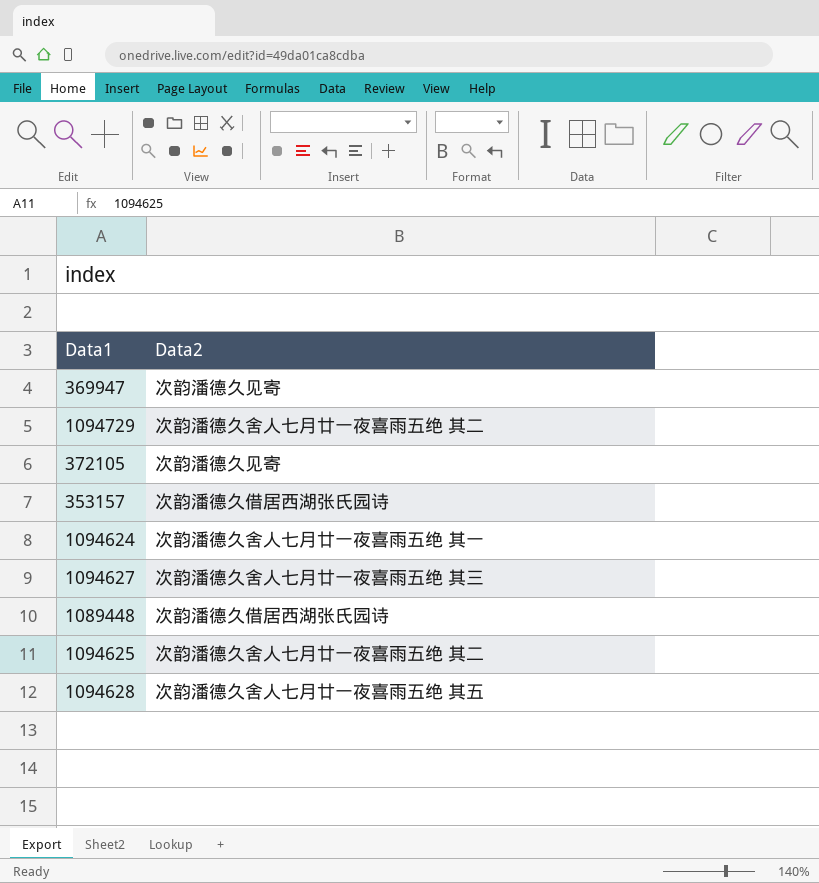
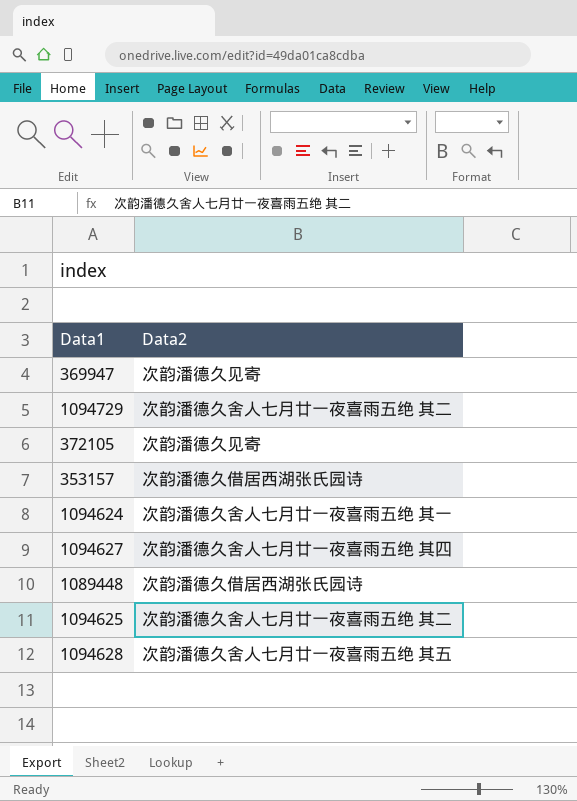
1094627 | Data2: 次韵潘德久舍人七月廿一夜喜雨五绝 其三 -> 次韵潘德久舍人七月廿一夜喜雨五绝 其四

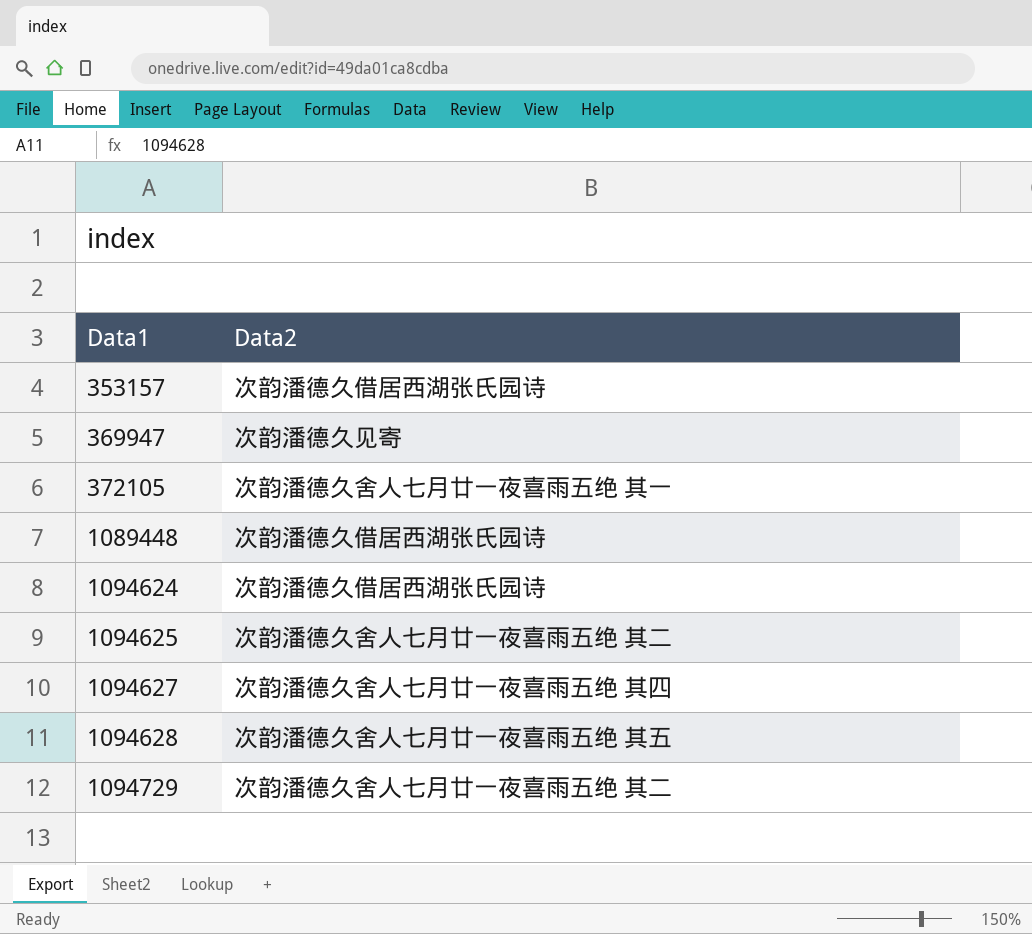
row order: none -> Data1 ascending
372105 | Data2: 次韵潘德久见寄 -> 次韵潘德久舍人七月廿一夜喜雨五绝 其一
1094624 | Data2: 次韵潘德久舍人七月廿一夜喜雨五绝 其一 -> 次韵潘德久借居西湖张氏园诗

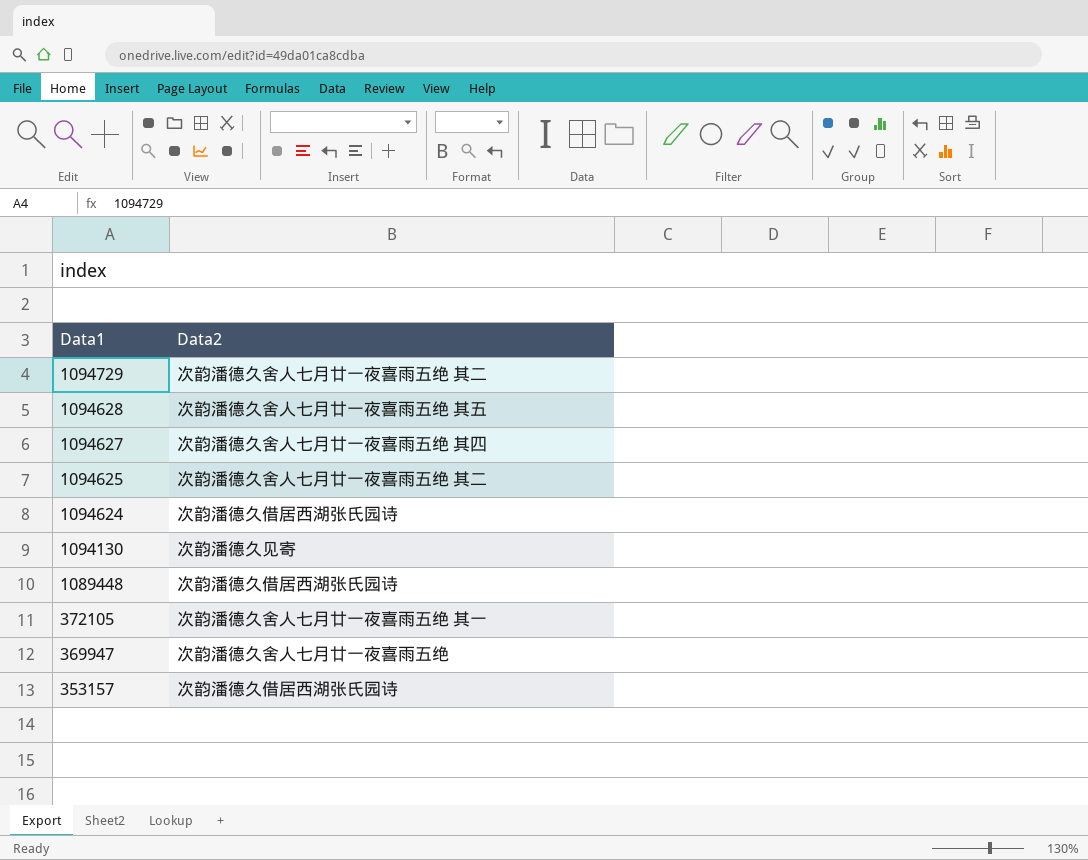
row order: Data1 ascending -> Data1 descending
row 1094130: none -> 次韵潘德久见寄
369947 | Data2: 次韵潘德久见寄 -> 次韵潘德久舍人七月廿一夜喜雨五绝

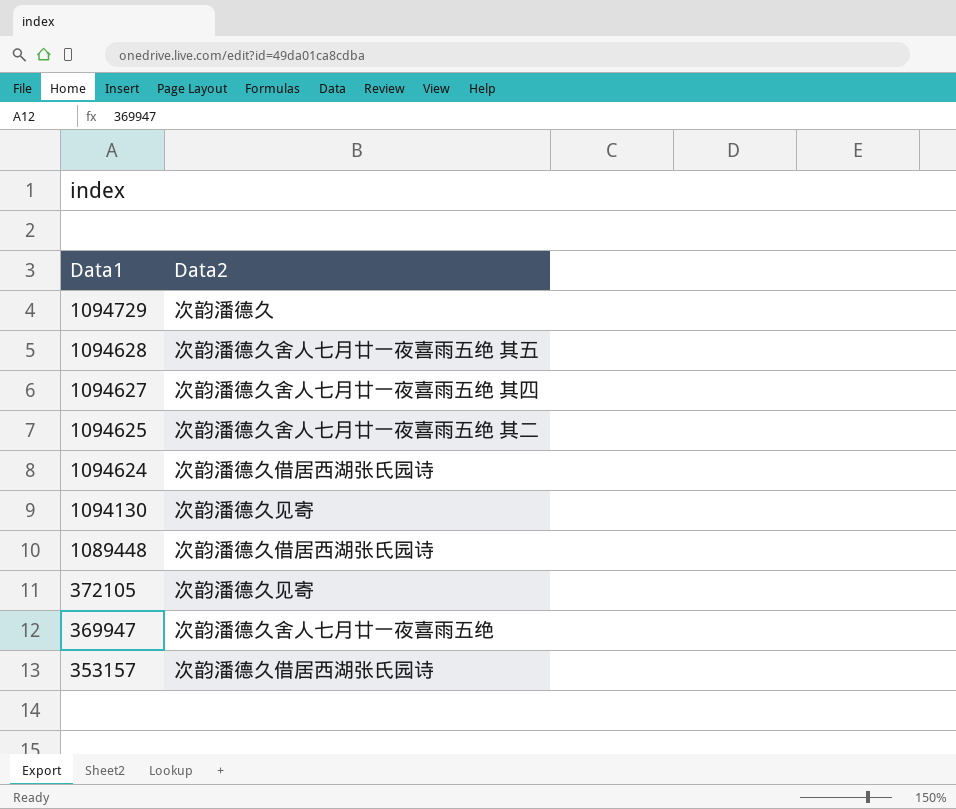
1094729 | Data2: 次韵潘德久舍人七月廿一夜喜雨五绝 其二 -> 次韵潘德久
372105 | Data2: 次韵潘德久舍人七月廿一夜喜雨五绝 其一 -> 次韵潘德久见寄

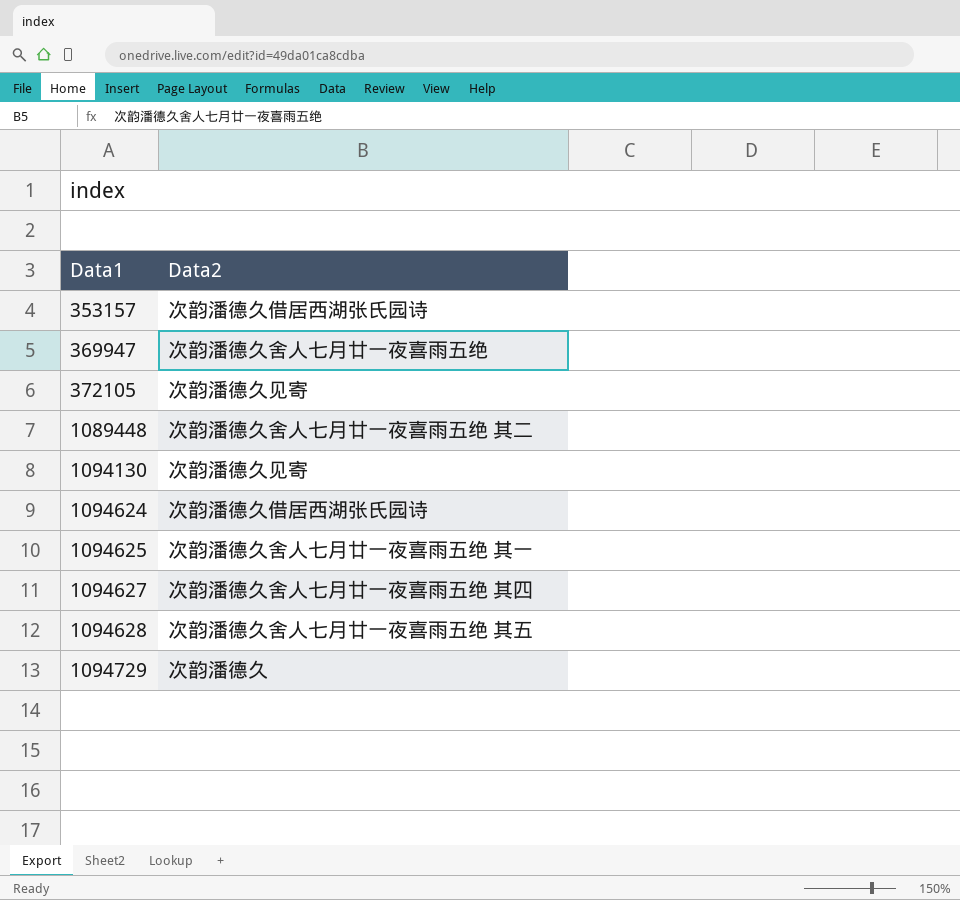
row order: Data1 descending -> Data1 ascending
1089448 | Data2: 次韵潘德久借居西湖张氏园诗 -> 次韵潘德久舍人七月廿一夜喜雨五绝 其二
1094625 | Data2: 次韵潘德久舍人七月廿一夜喜雨五绝 其二 -> 次韵潘德久舍人七月廿一夜喜雨五绝 其一

